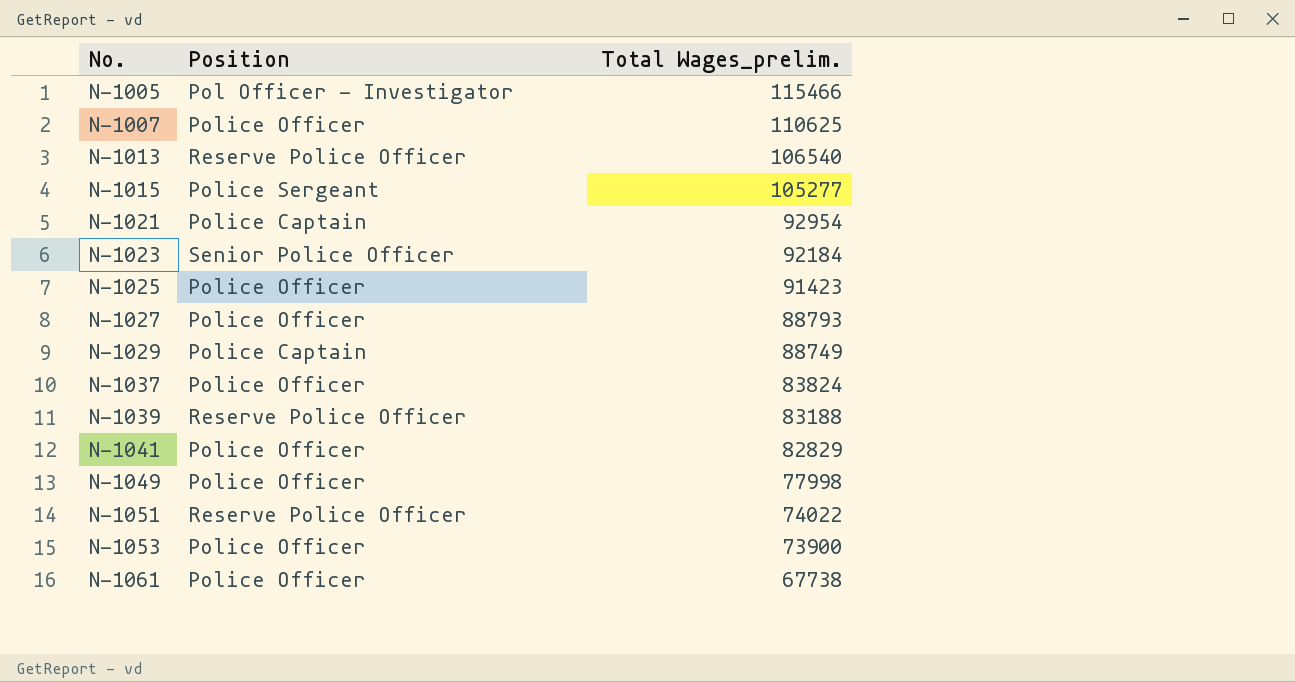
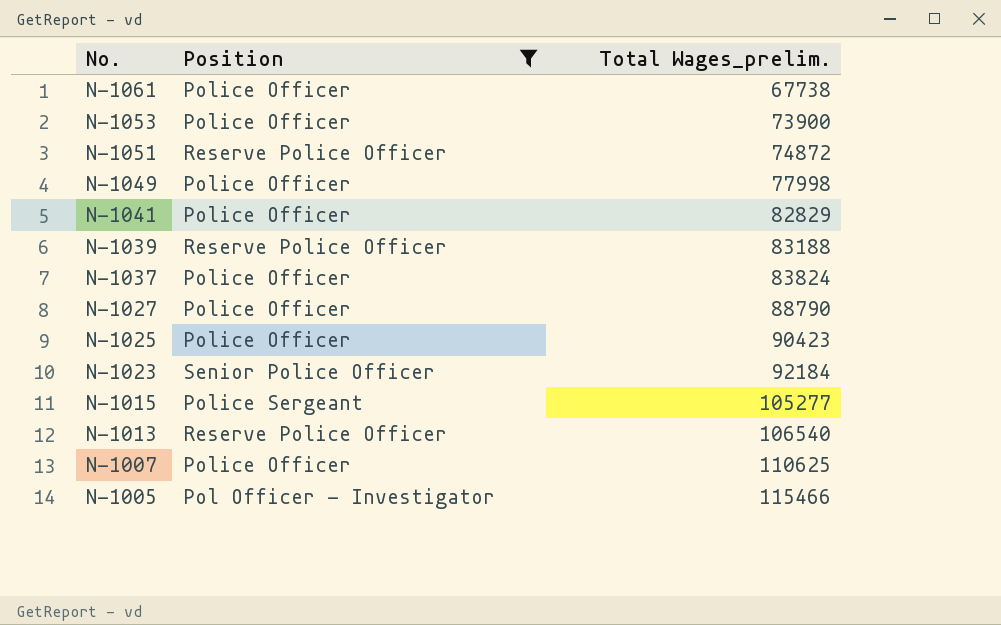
filter: none -> Position != Police Captain
row order: No. ascending -> No. descending
N-1051 | Total Wages_prelim.: 74022 -> 74872
N-1027 | Total Wages_prelim.: 88793 -> 88790
N-1025 | Total Wages_prelim.: 91423 -> 90423

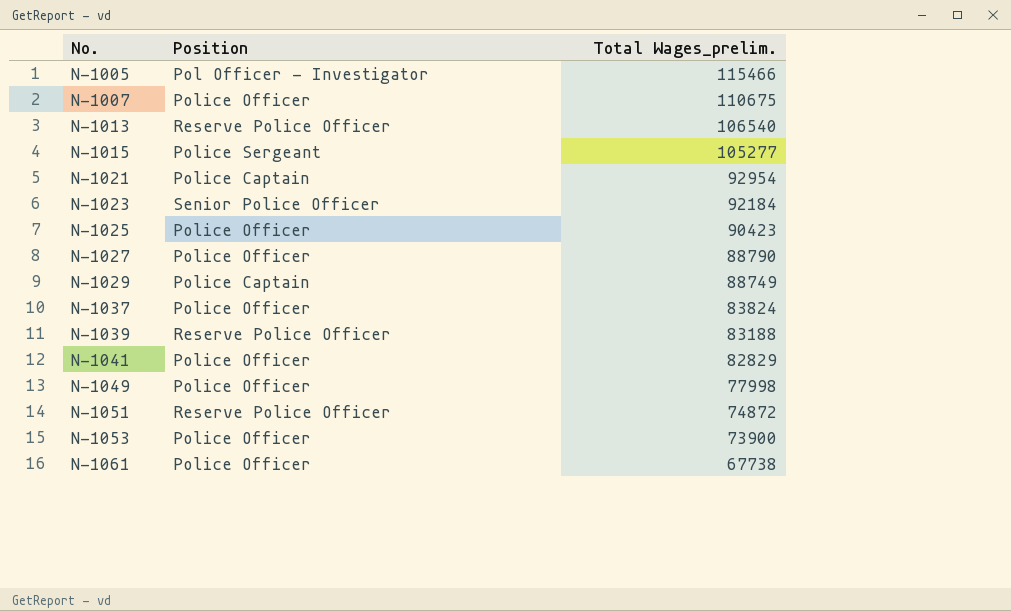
filter: Position != Police Captain -> none
row order: No. descending -> No. ascending
N-1007 | Total Wages_prelim.: 110625 -> 110675

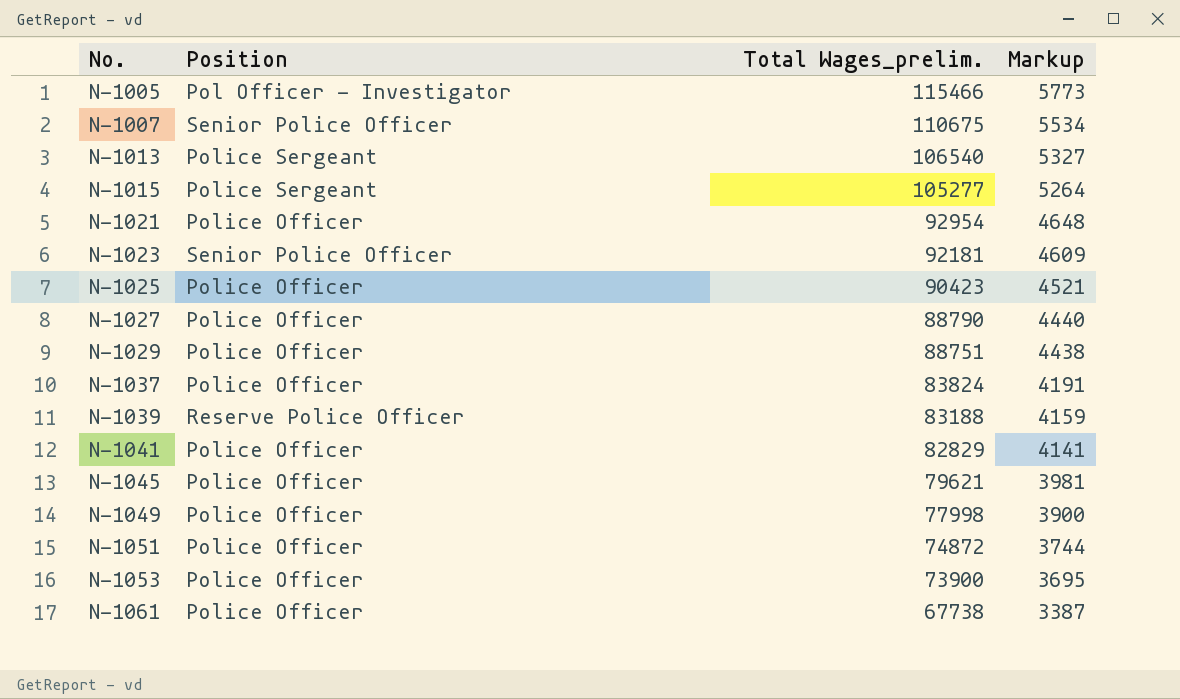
column Markup | formula: none -> [Total Wages_prelim.] * 0.05
N-1007 | Position: Police Officer -> Senior Police Officer
N-1013 | Position: Reserve Police Officer -> Police Sergeant
N-1021 | Position: Police Captain -> Police Officer
N-1023 | Total Wages_prelim.: 92184 -> 92181
N-1029 | Position: Police Captain -> Police Officer
N-1029 | Total Wages_prelim.: 88749 -> 88751
row N-1045: none -> Police Officer | 79621 | 3981
N-1051 | Position: Reserve Police Officer -> Police Officer

